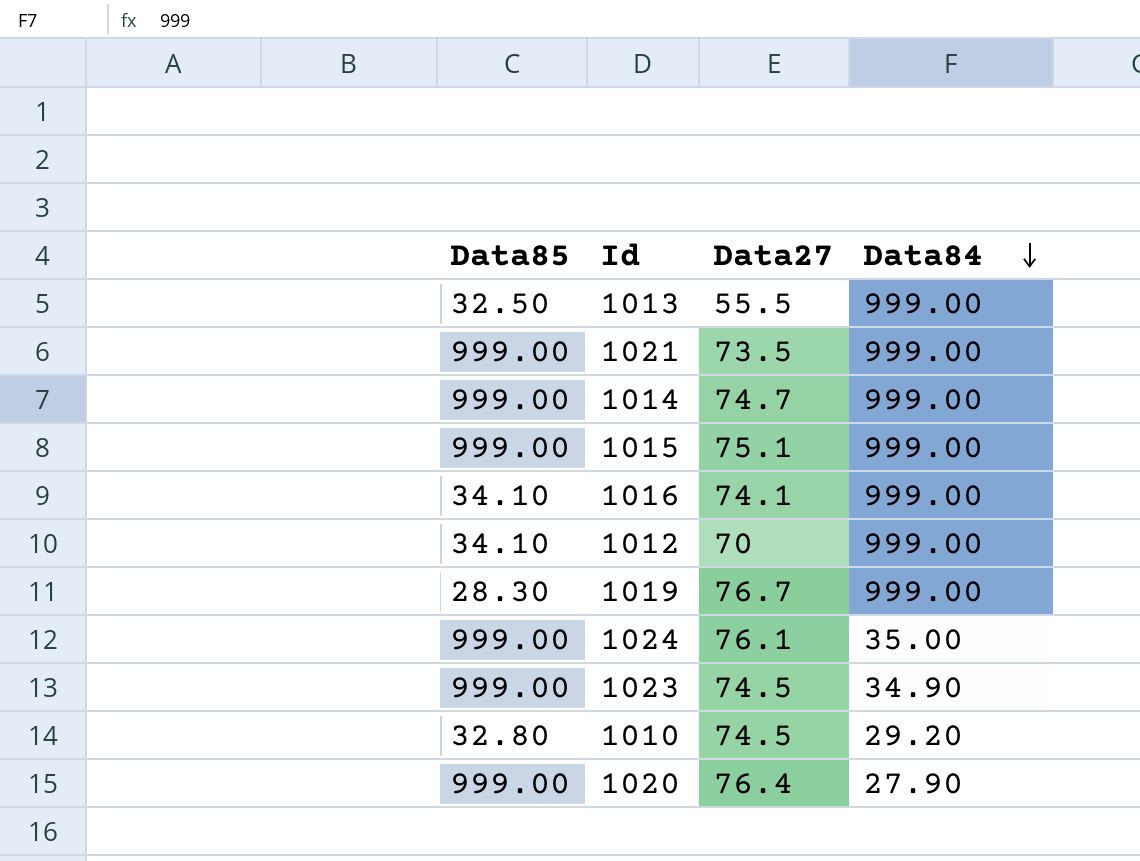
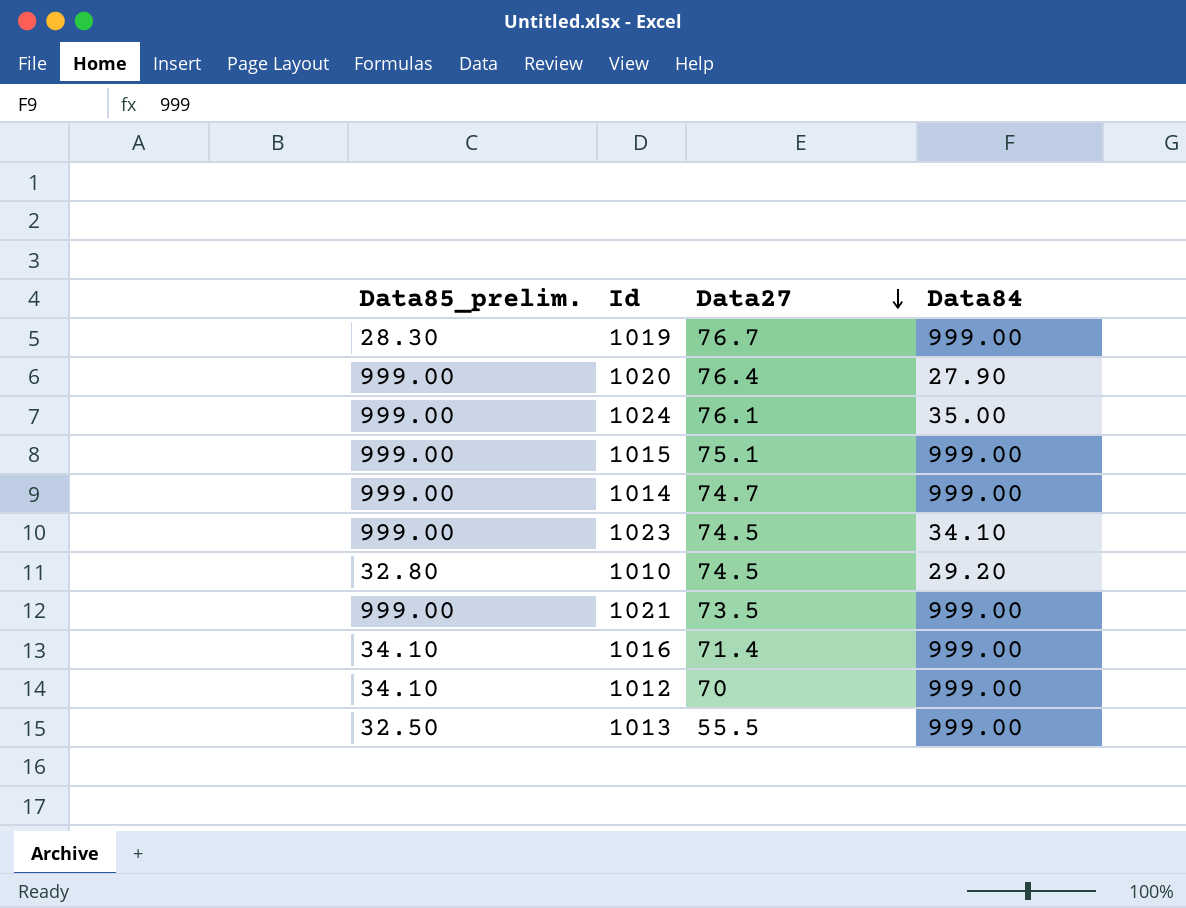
row order: Data84 descending -> Data27 descending
column name: Data85 -> Data85_prelim.
1023 | Data84: 34.90 -> 34.10
1016 | Data27: 74.1 -> 71.4

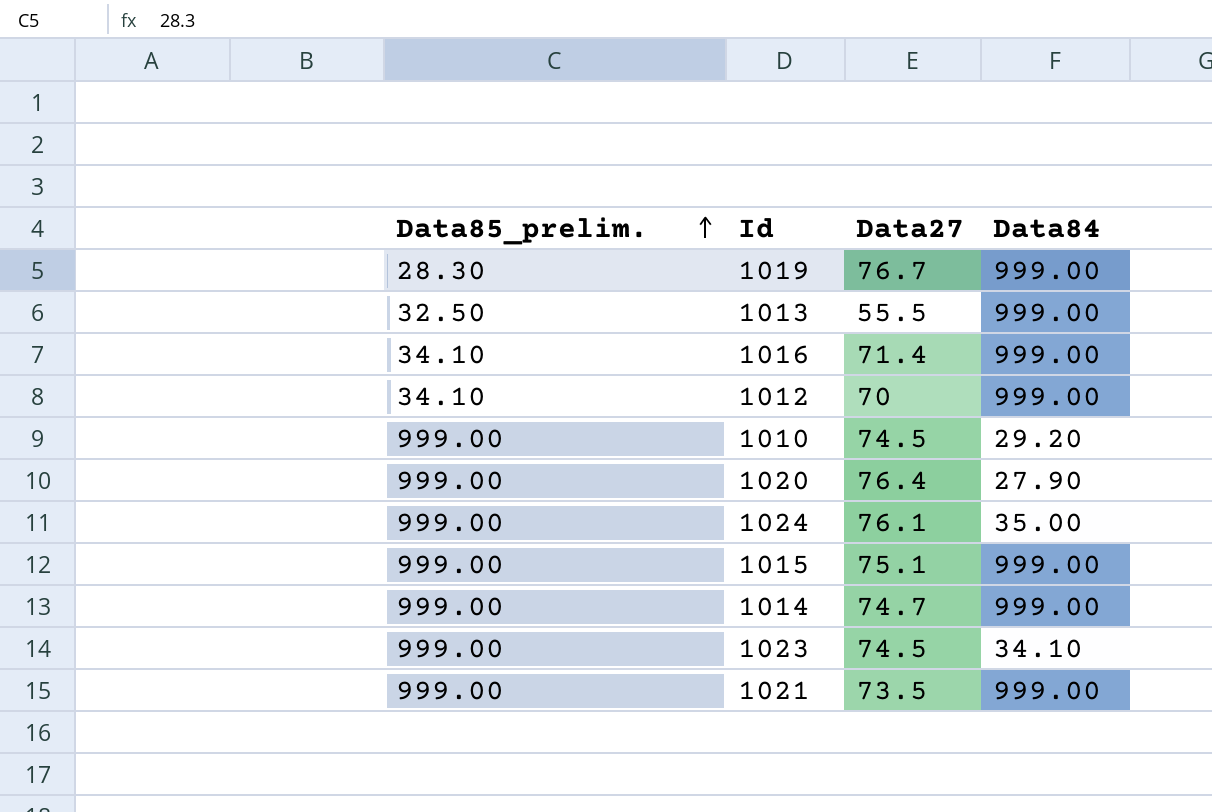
row order: Data27 descending -> Data85_prelim. ascending
1010 | Data85_prelim.: 32.80 -> 999.00

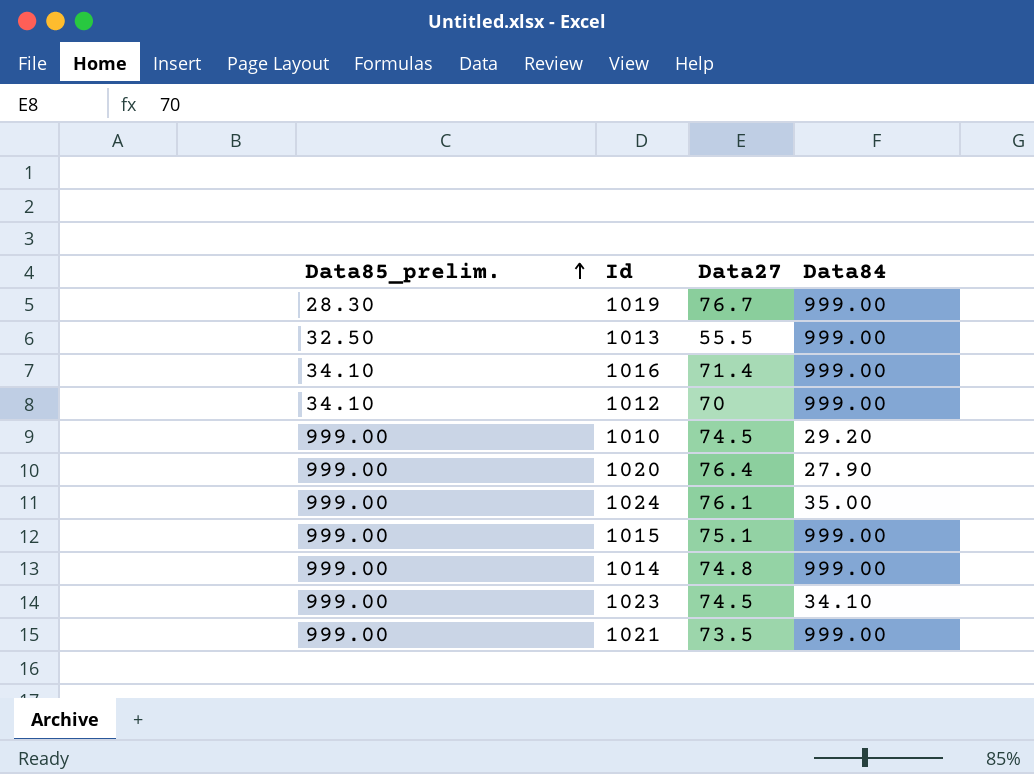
1014 | Data27: 74.7 -> 74.8

